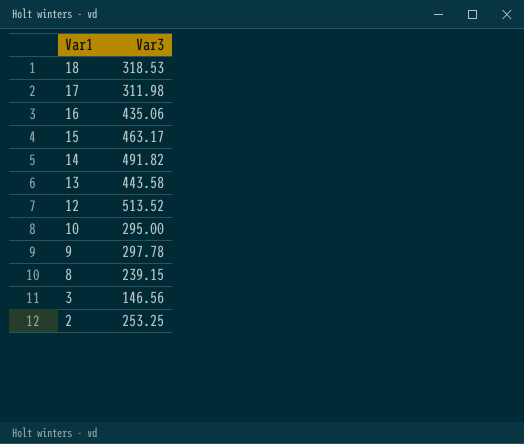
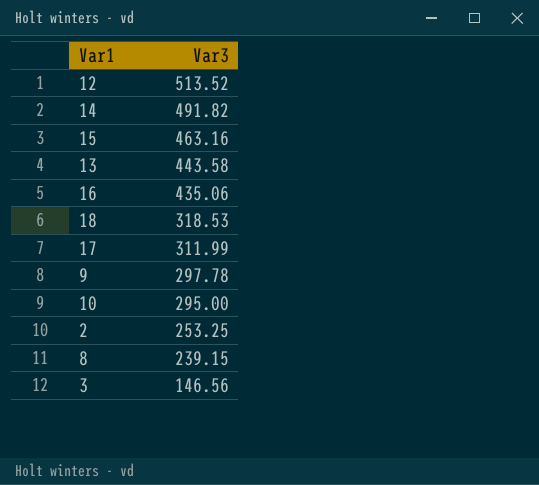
row order: Var1 descending -> Var3 descending
15 | Var3: 463.17 -> 463.16
17 | Var3: 311.98 -> 311.99

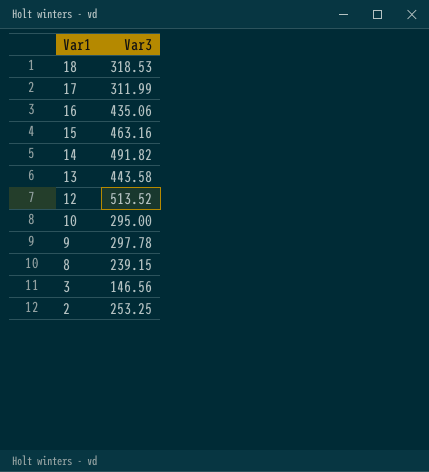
row order: Var3 descending -> Var1 descending

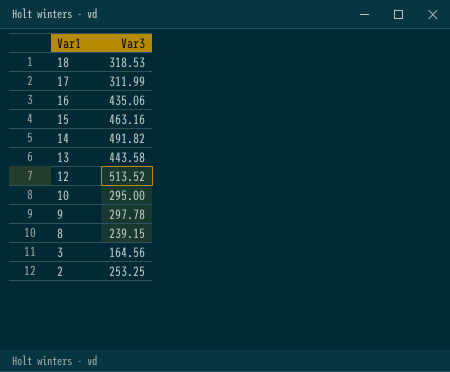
3 | Var3: 146.56 -> 164.56

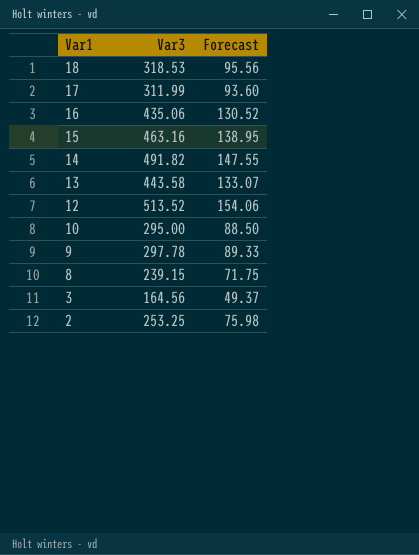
column Forecast | formula: none -> [Var3] * 0.3

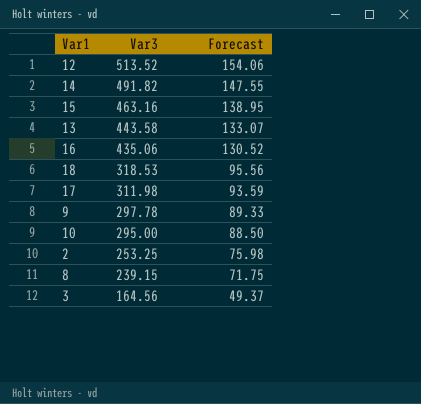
row order: Var1 descending -> Var3 descending
17 | Var3: 311.99 -> 311.98
17 | Forecast: 93.60 -> 93.59

